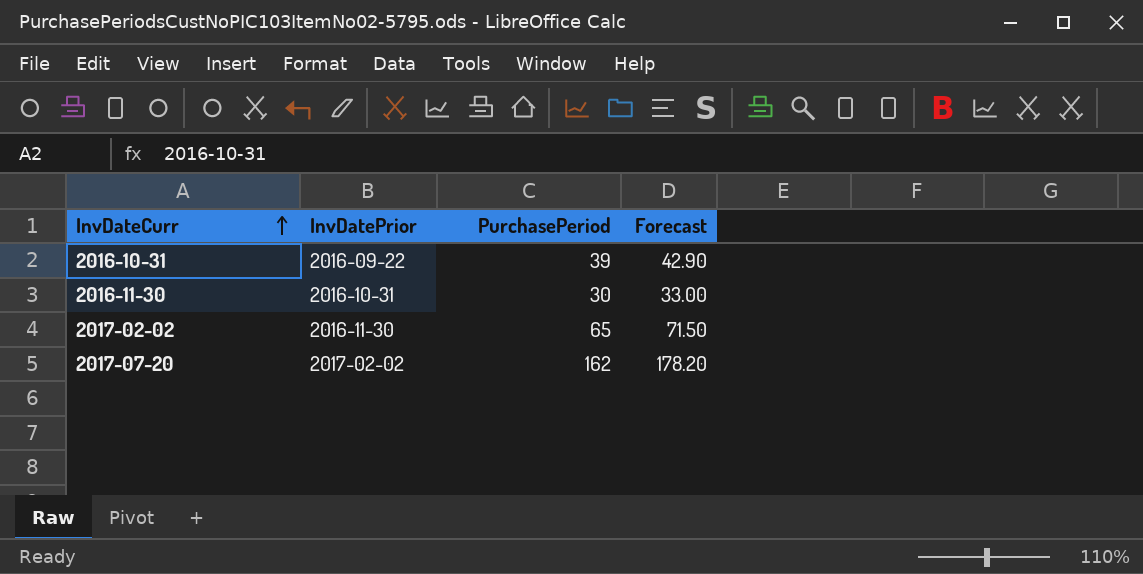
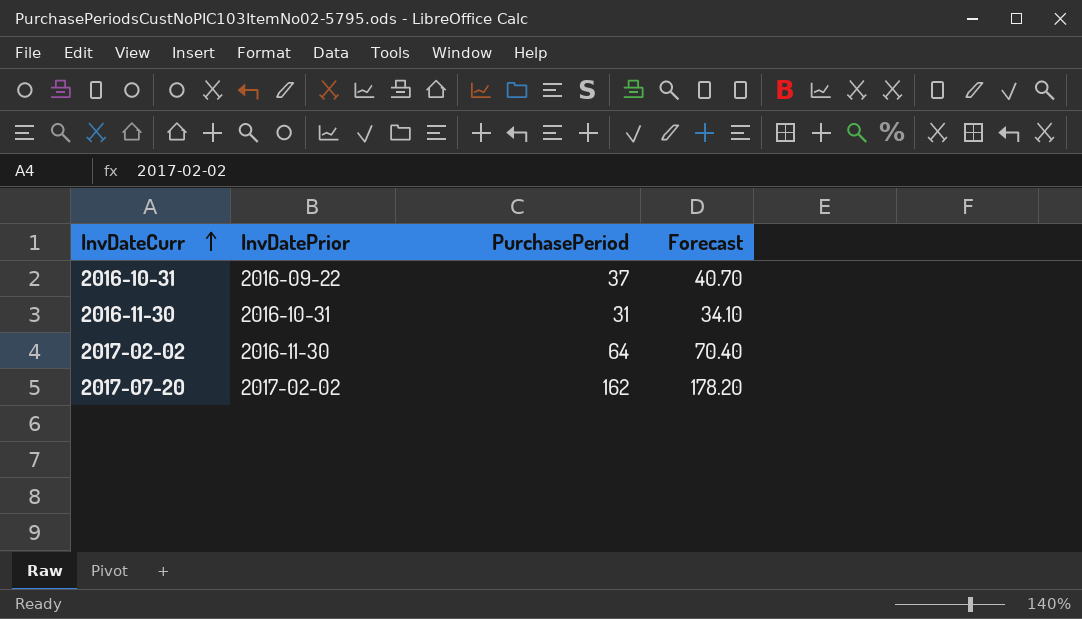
2016-10-31 | PurchasePeriod: 39 -> 37
2016-10-31 | Forecast: 42.90 -> 40.70
2016-11-30 | PurchasePeriod: 30 -> 31
2016-11-30 | Forecast: 33.00 -> 34.10
2017-02-02 | PurchasePeriod: 65 -> 64
2017-02-02 | Forecast: 71.50 -> 70.40

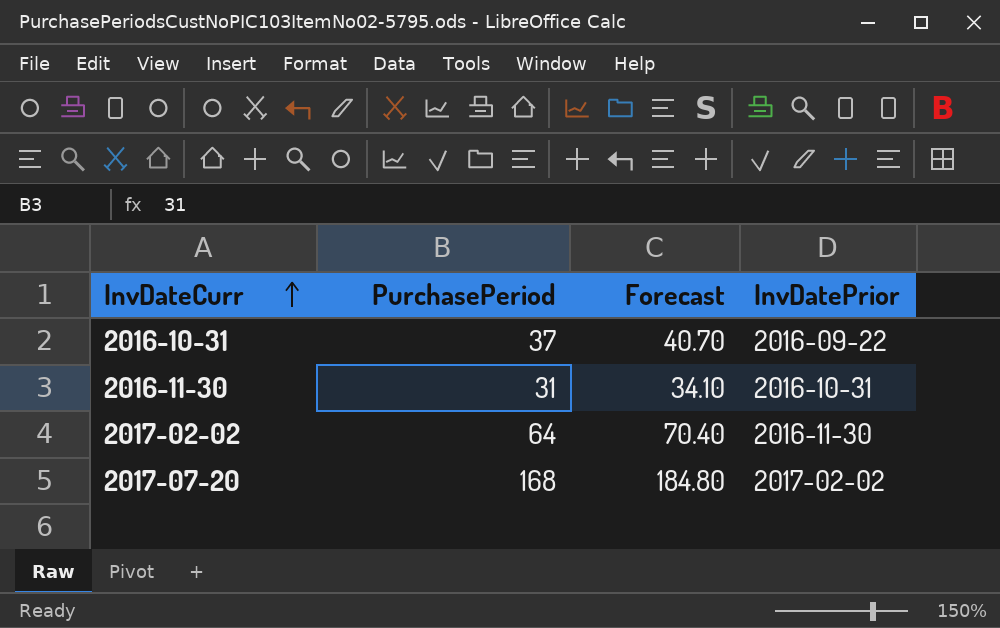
column InvDatePrior | position: 2 -> 4
2017-07-20 | PurchasePeriod: 162 -> 168
2017-07-20 | Forecast: 178.20 -> 184.80

